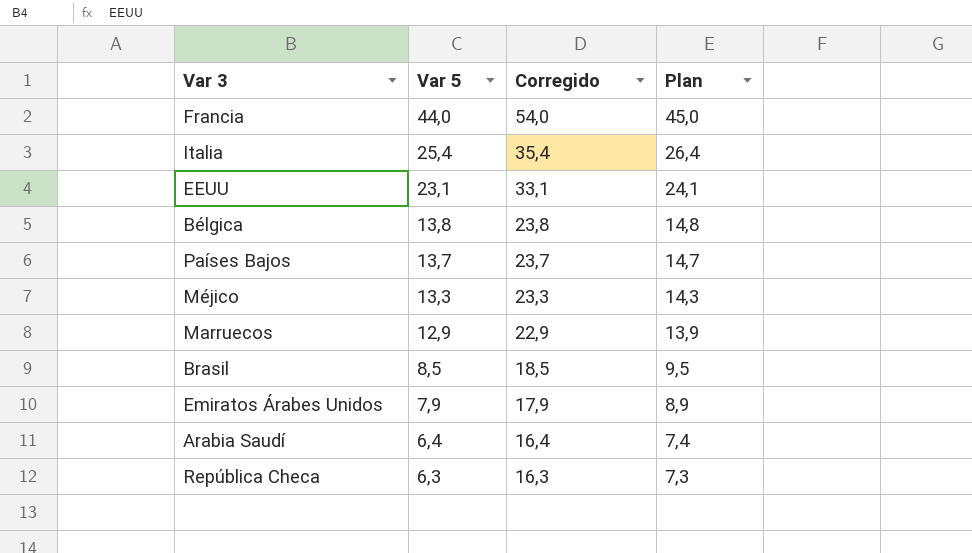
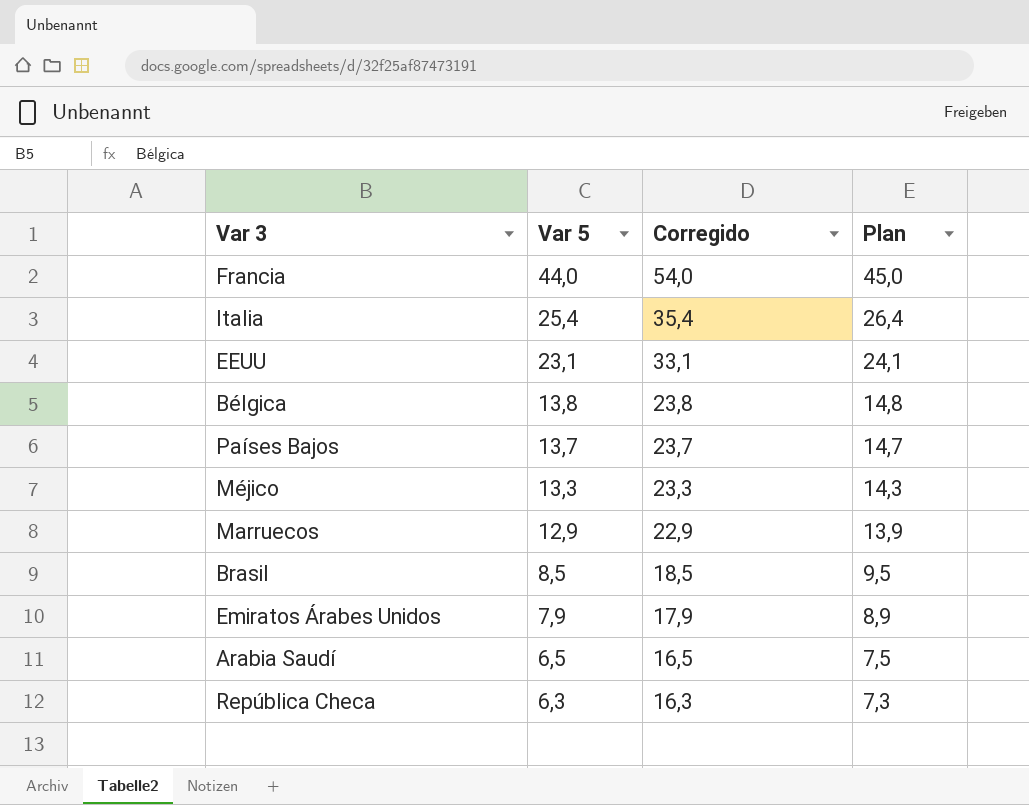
Arabia Saudí | Var 5: 6,4 -> 6,5
Arabia Saudí | Corregido: 16,4 -> 16,5
Arabia Saudí | Plan: 7,4 -> 7,5

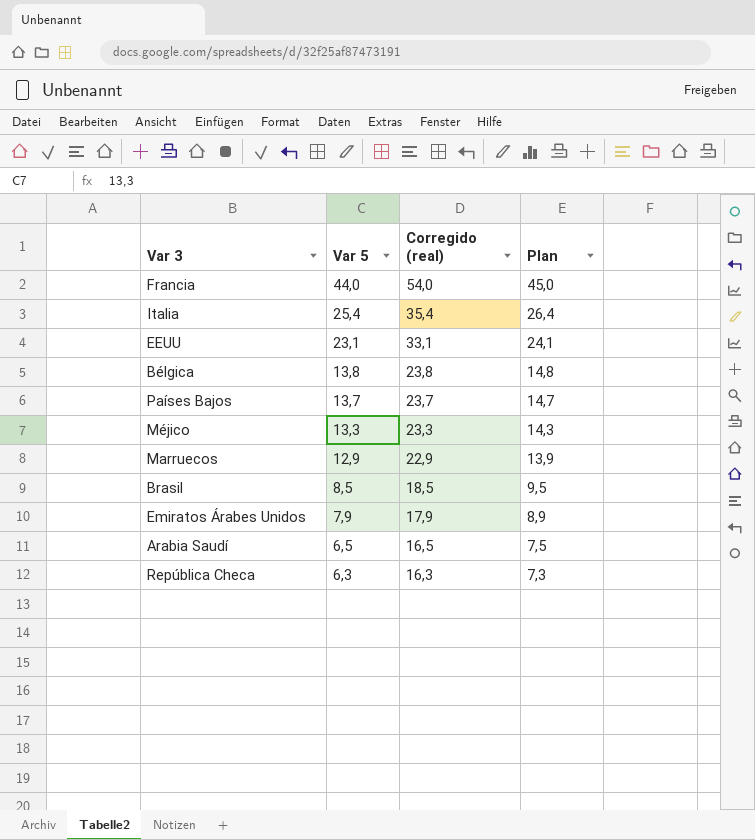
column name: Corregido -> Corregido (real)

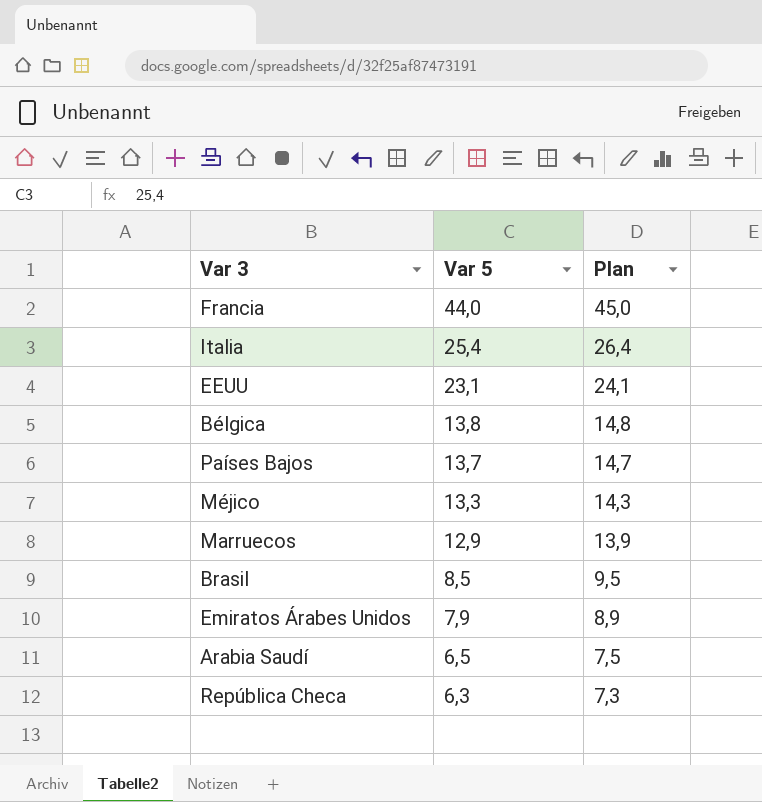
column Corregido (real) | formula: [Var 5] + 10 -> none

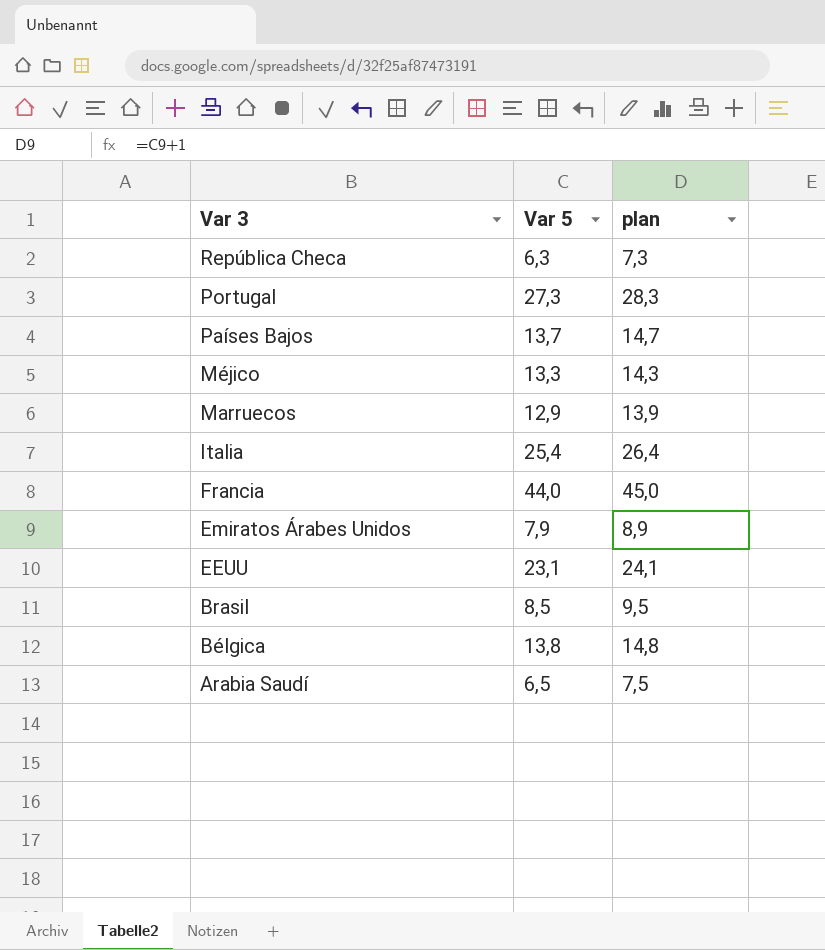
row order: Var 5 descending -> Var 3 descending
column name: Plan -> plan
row Portugal: none -> 27,3 | 28,3

